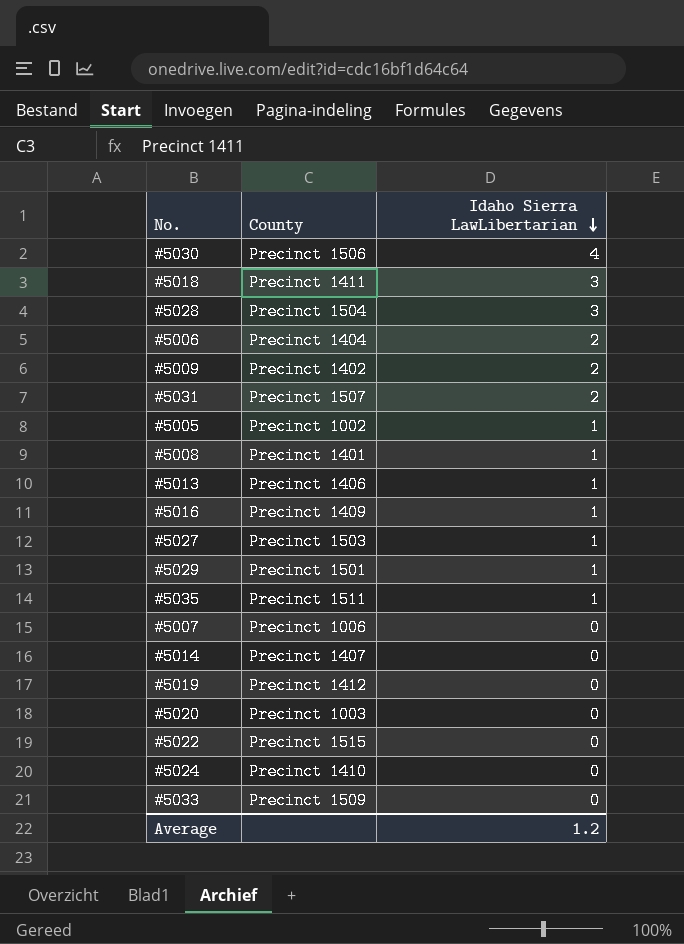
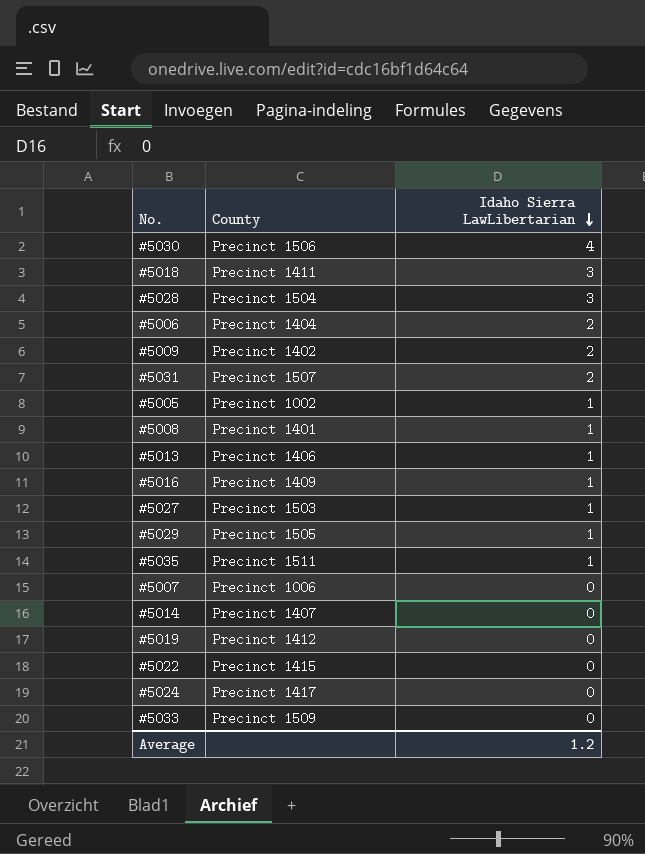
row #5020: Precinct 1003 | 0 -> none
#5029 | County: Precinct 1501 -> Precinct 1505
#5022 | County: Precinct 1515 -> Precinct 1415
#5024 | County: Precinct 1410 -> Precinct 1417

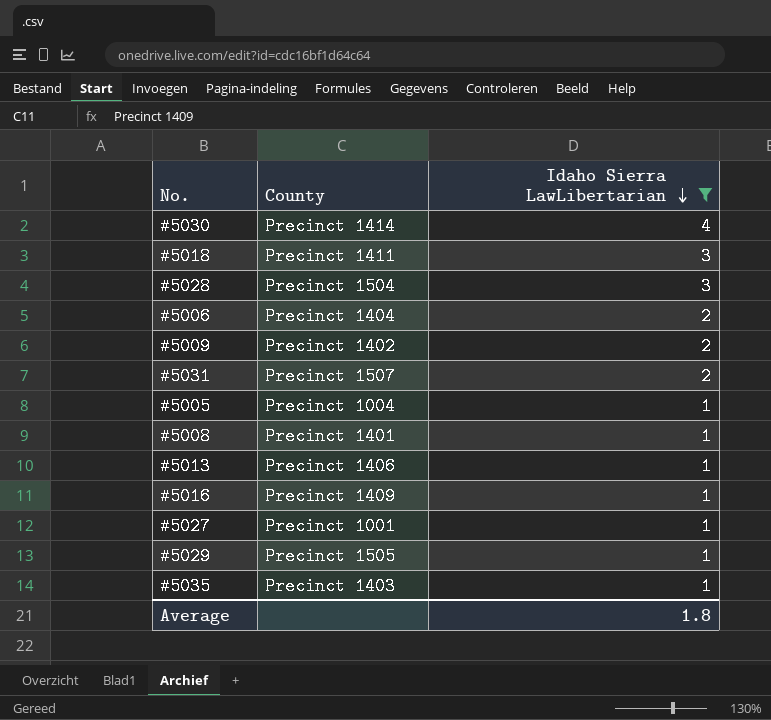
filter: none -> Idaho Sierra LawLibertarian != 0
#5030 | County: Precinct 1506 -> Precinct 1414
#5005 | County: Precinct 1002 -> Precinct 1004
#5027 | County: Precinct 1503 -> Precinct 1001
#5035 | County: Precinct 1511 -> Precinct 1403
Average | Idaho Sierra LawLibertarian: 1.2 -> 1.8

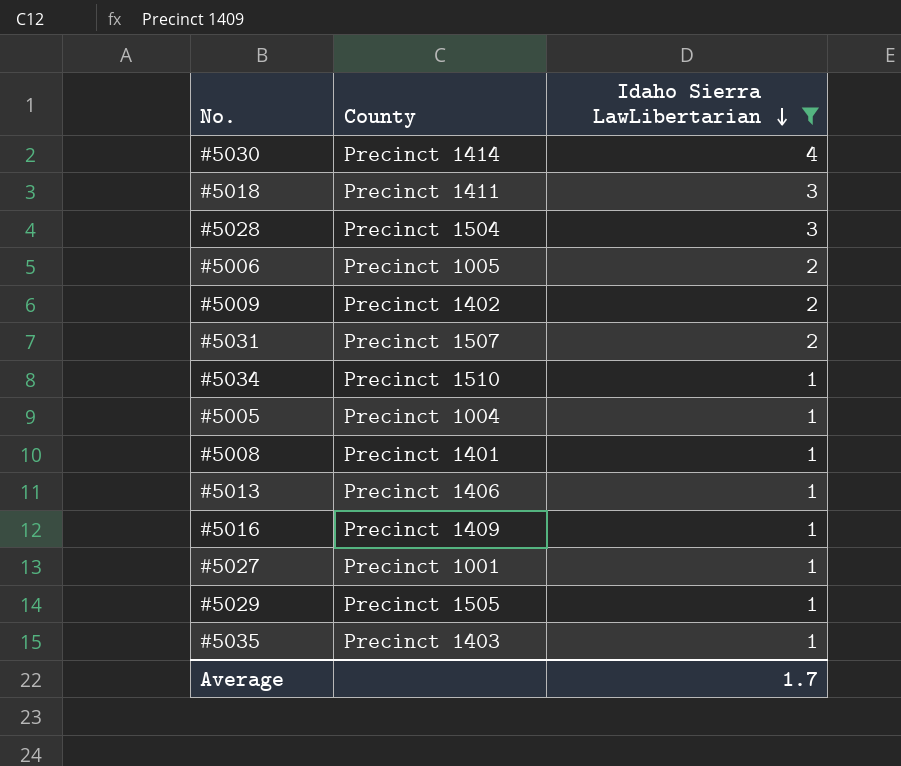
#5006 | County: Precinct 1404 -> Precinct 1005
row #5034: none -> Precinct 1510 | 1
Average | Idaho Sierra LawLibertarian: 1.8 -> 1.7

